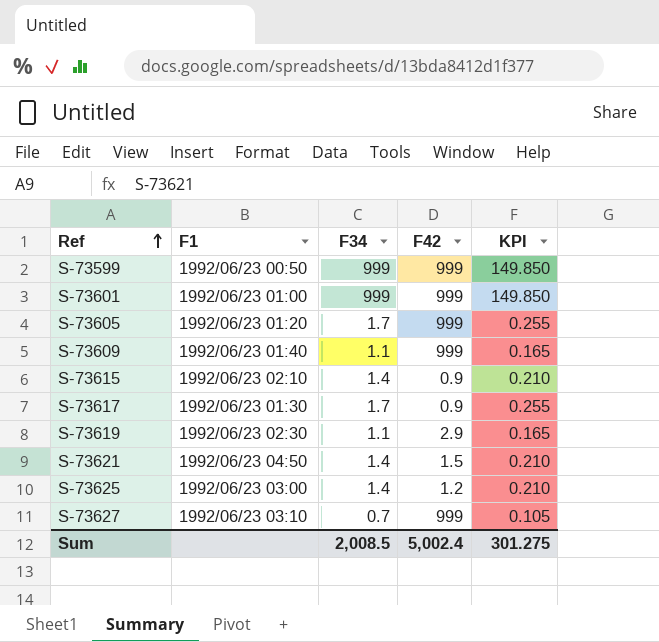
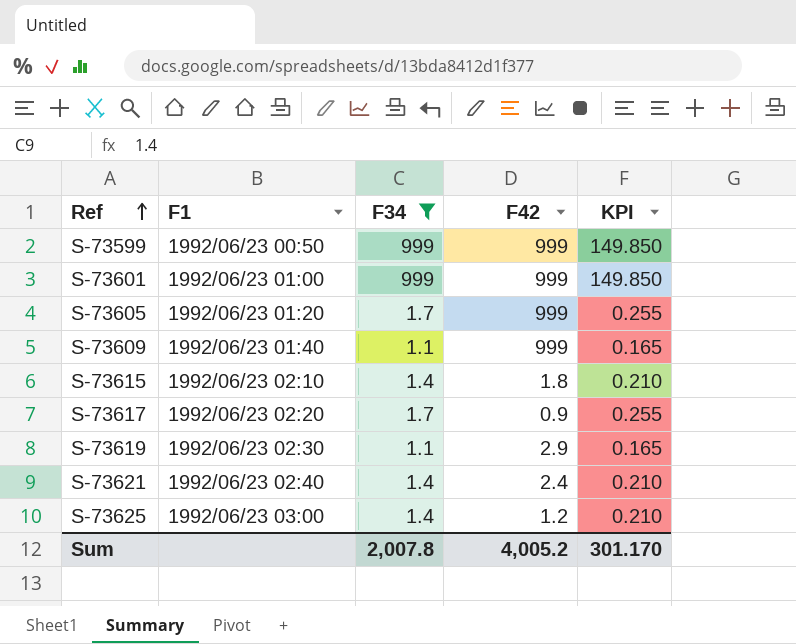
filter: none -> F34 != 0.7
S-73615 | F42: 0.9 -> 1.8
S-73617 | F1: 1992/06/23 01:30 -> 1992/06/23 02:20
S-73621 | F1: 1992/06/23 04:50 -> 1992/06/23 02:40
S-73621 | F42: 1.5 -> 2.4
Sum | F34: 2,008.5 -> 2,007.8
Sum | F42: 5,002.4 -> 4,005.2
Sum | KPI: 301.275 -> 301.170

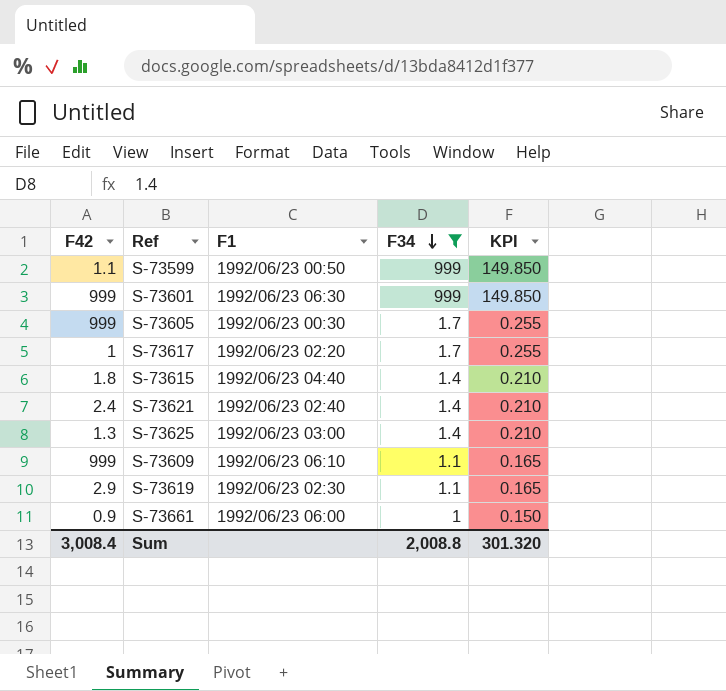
row order: Ref ascending -> F34 descending
column F42 | position: 4 -> 1
S-73599 | F42: 999 -> 1.1
S-73601 | F1: 1992/06/23 01:00 -> 1992/06/23 06:30
S-73605 | F1: 1992/06/23 01:20 -> 1992/06/23 00:30
S-73617 | F42: 0.9 -> 1
S-73615 | F1: 1992/06/23 02:10 -> 1992/06/23 04:40
S-73625 | F42: 1.2 -> 1.3
S-73609 | F1: 1992/06/23 01:40 -> 1992/06/23 06:10
row S-73661: none -> 0.9 | 1992/06/23 06:00 | 1 | 0.150
Sum | F42: 4,005.2 -> 3,008.4
Sum | F34: 2,007.8 -> 2,008.8
Sum | KPI: 301.170 -> 301.320

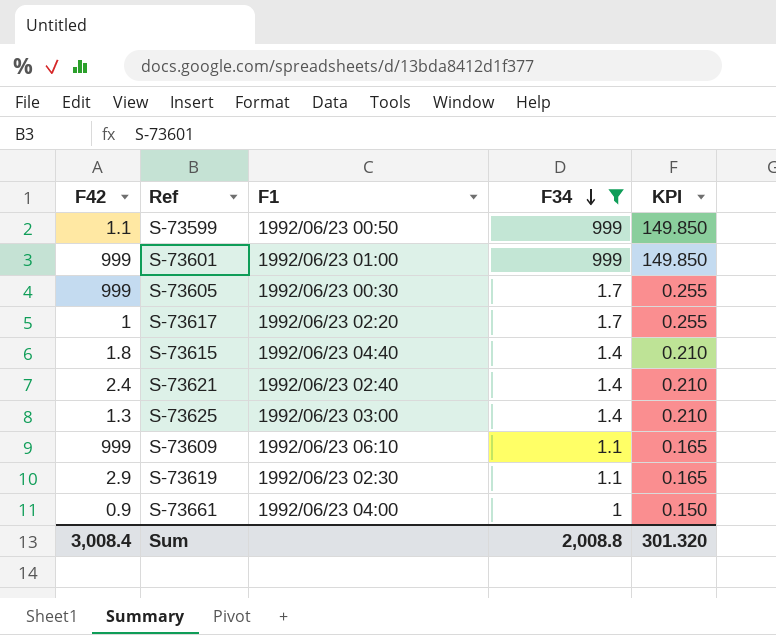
S-73601 | F1: 1992/06/23 06:30 -> 1992/06/23 01:00
S-73661 | F1: 1992/06/23 06:00 -> 1992/06/23 04:00

